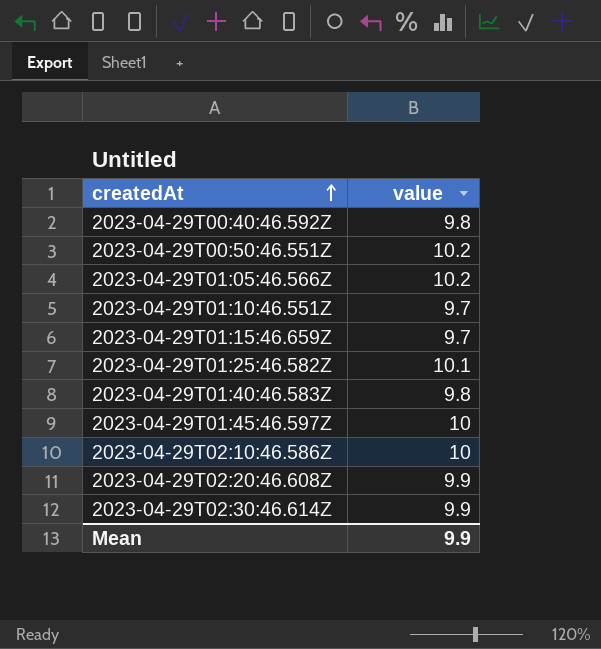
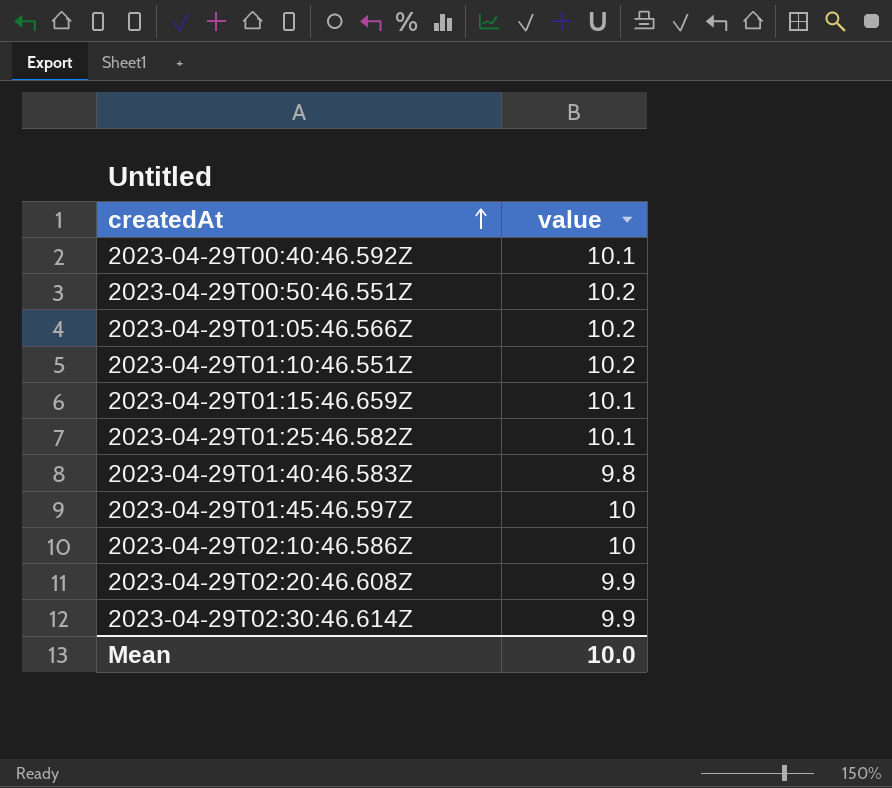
2023-04-29T00:40:46.592Z | value: 9.8 -> 10.1
2023-04-29T01:10:46.551Z | value: 9.7 -> 10.2
2023-04-29T01:15:46.659Z | value: 9.7 -> 10.1
Mean | value: 9.9 -> 10.0

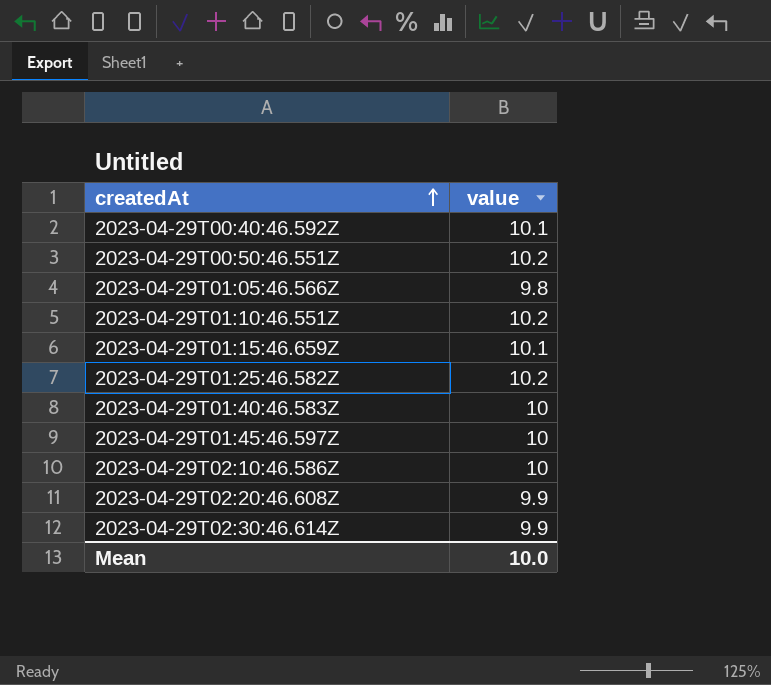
2023-04-29T01:05:46.566Z | value: 10.2 -> 9.8
2023-04-29T01:25:46.582Z | value: 10.1 -> 10.2
2023-04-29T01:40:46.583Z | value: 9.8 -> 10

